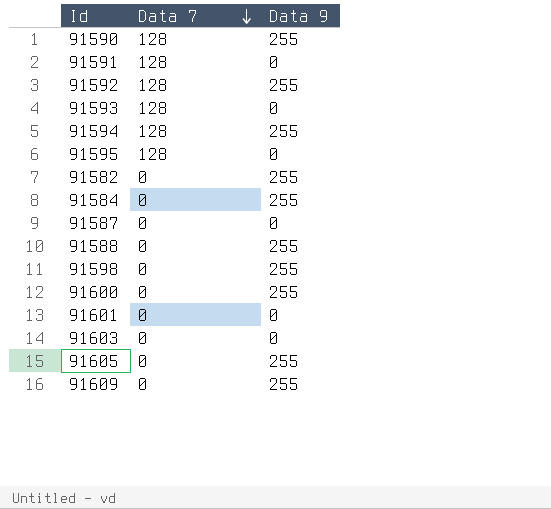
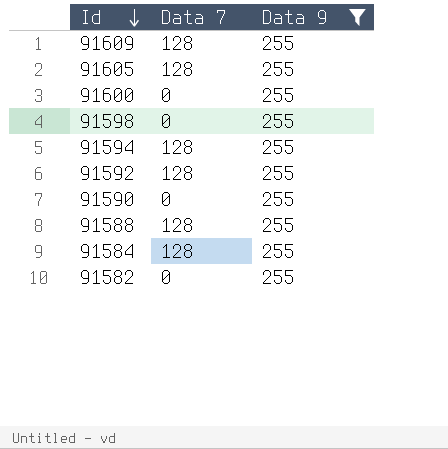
filter: none -> Data 9 = 255
row order: Data 7 descending -> Id descending
91609 | Data 7: 0 -> 128
91605 | Data 7: 0 -> 128
91590 | Data 7: 128 -> 0
91588 | Data 7: 0 -> 128
91584 | Data 7: 0 -> 128

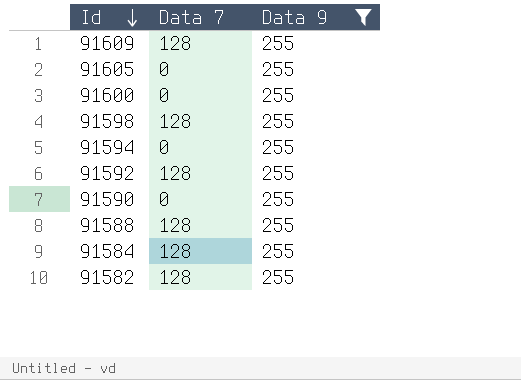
91605 | Data 7: 128 -> 0
91598 | Data 7: 0 -> 128
91594 | Data 7: 128 -> 0
91582 | Data 7: 0 -> 128

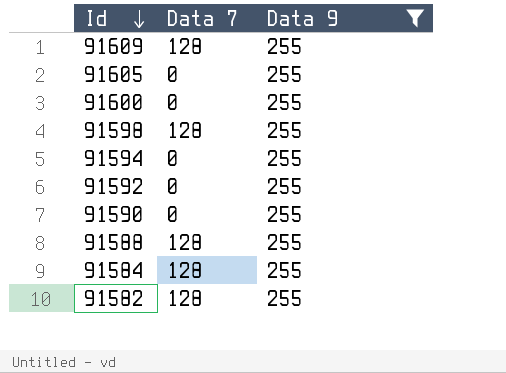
91592 | Data 7: 128 -> 0

